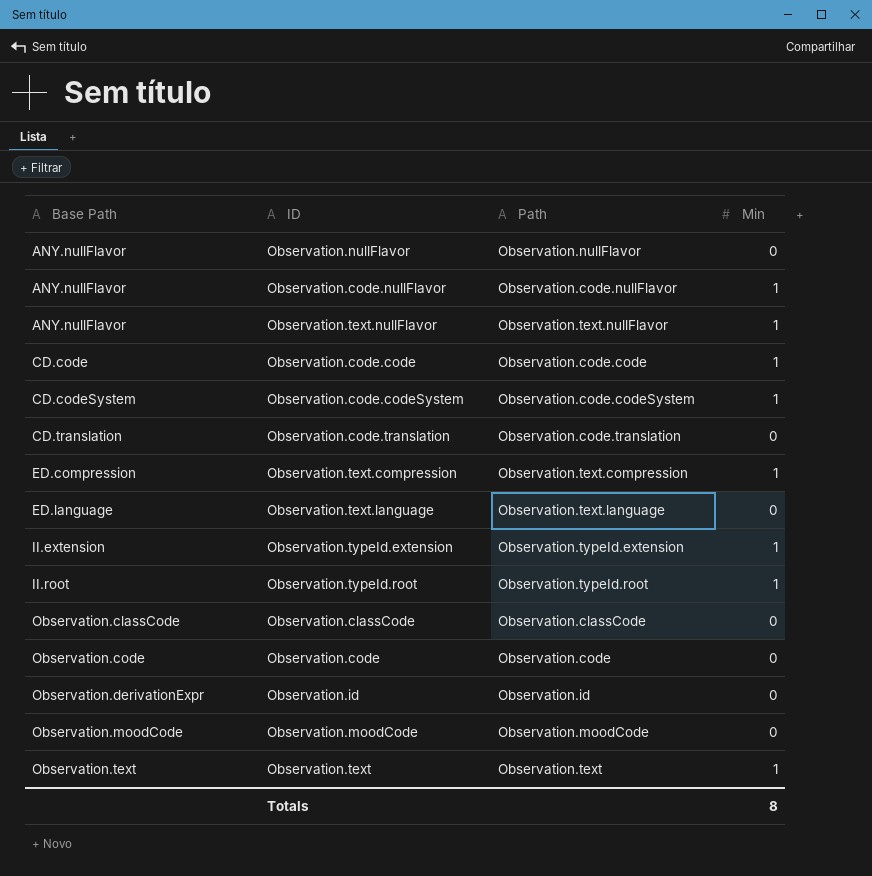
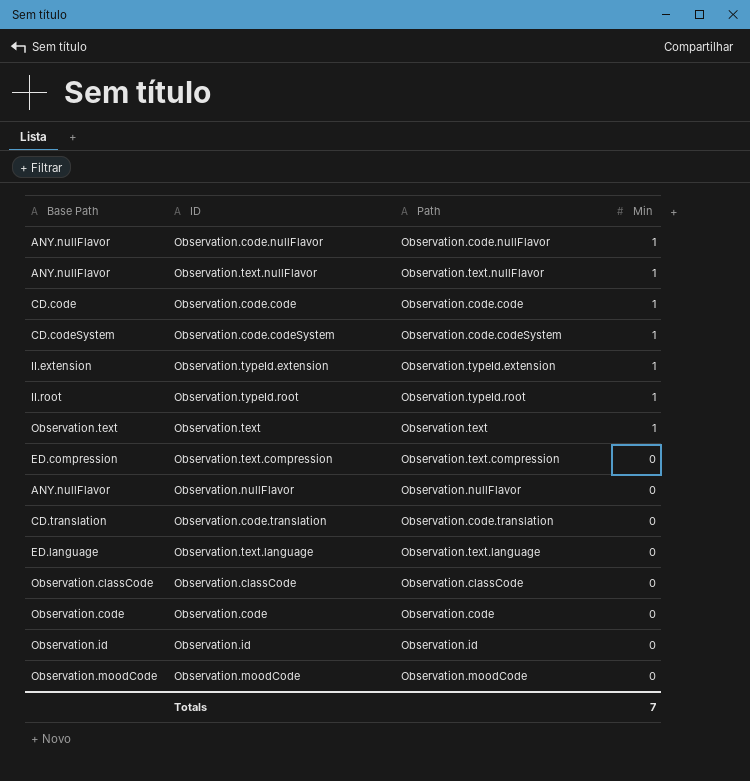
row order: Base Path ascending -> Min descending
Observation.text.compression | Min: 1 -> 0
Observation.id | Base Path: Observation.derivationExpr -> Observation.id
Totals | Min: 8 -> 7

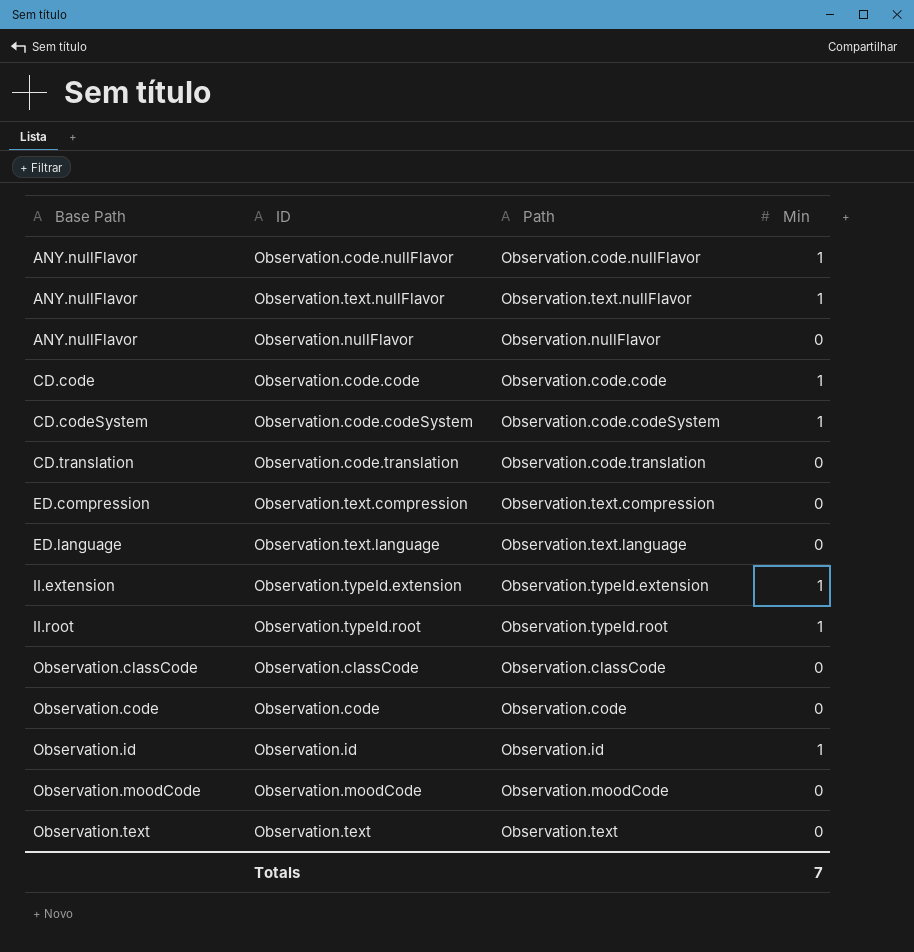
row order: Min descending -> Base Path ascending
Observation.id | Min: 0 -> 1
Observation.text | Min: 1 -> 0

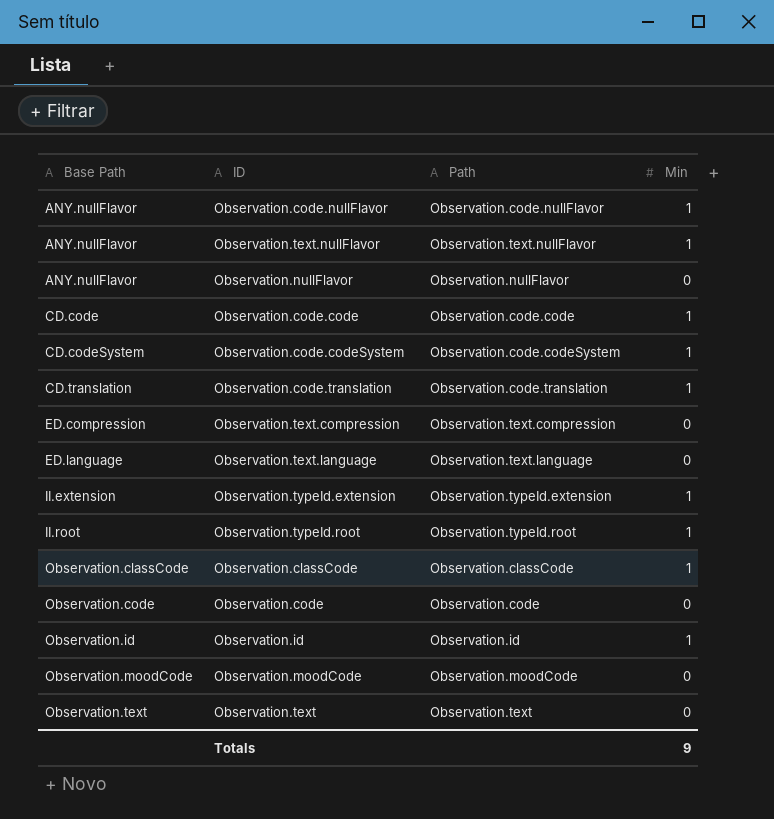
Observation.code.translation | Min: 0 -> 1
Observation.classCode | Min: 0 -> 1
Totals | Min: 7 -> 9

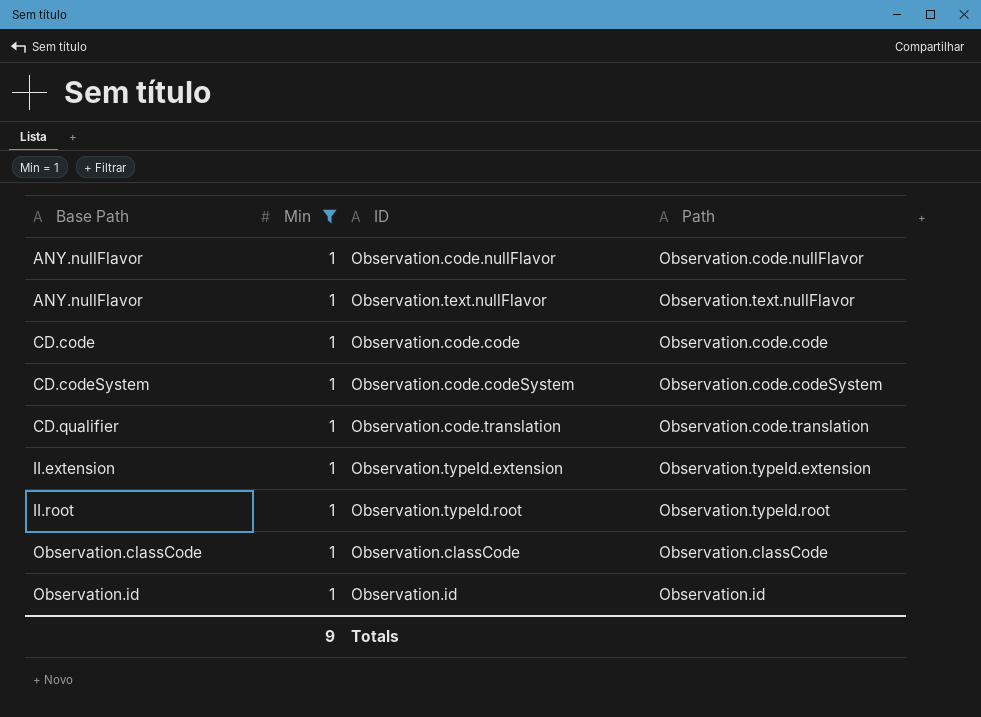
filter: none -> Min = 1
column Min | position: 4 -> 2
Observation.code.translation | Base Path: CD.translation -> CD.qualifier

